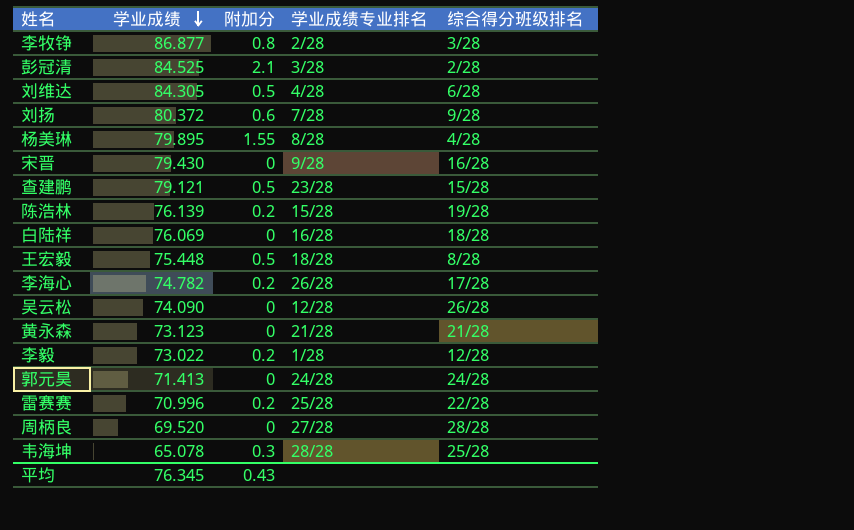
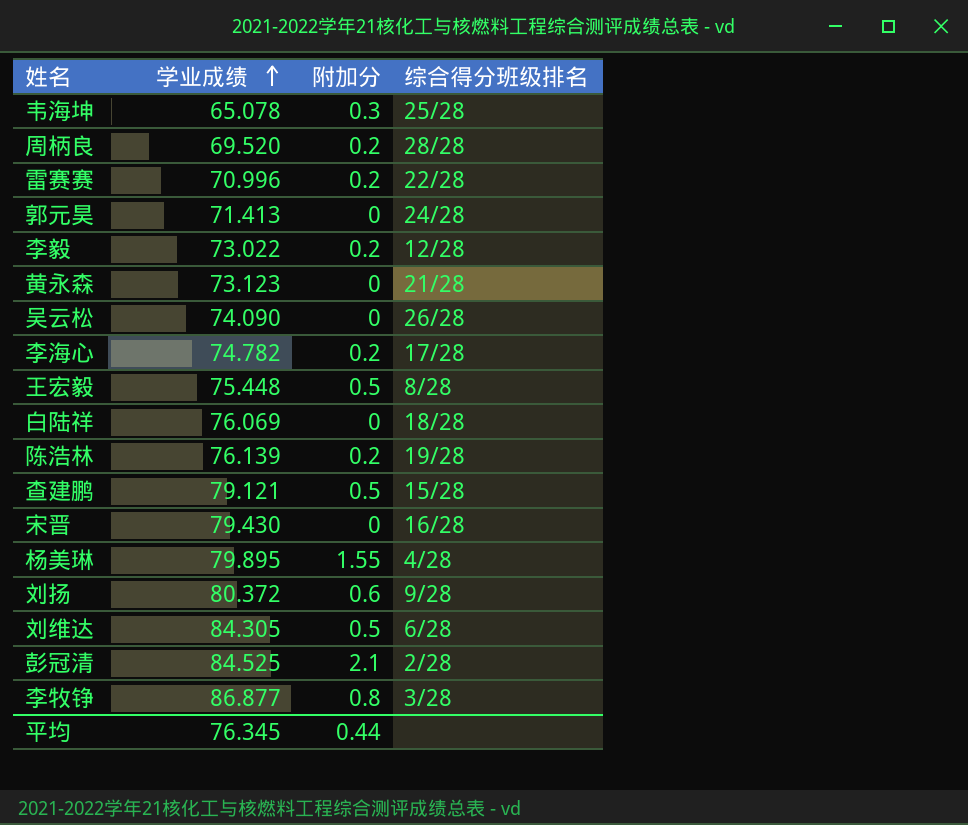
row order: 学业成绩 descending -> 学业成绩 ascending
column 学业成绩专业排名 | position: 4 -> none
周柄良 | 附加分: 0 -> 0.2
平均 | 附加分: 0.43 -> 0.44

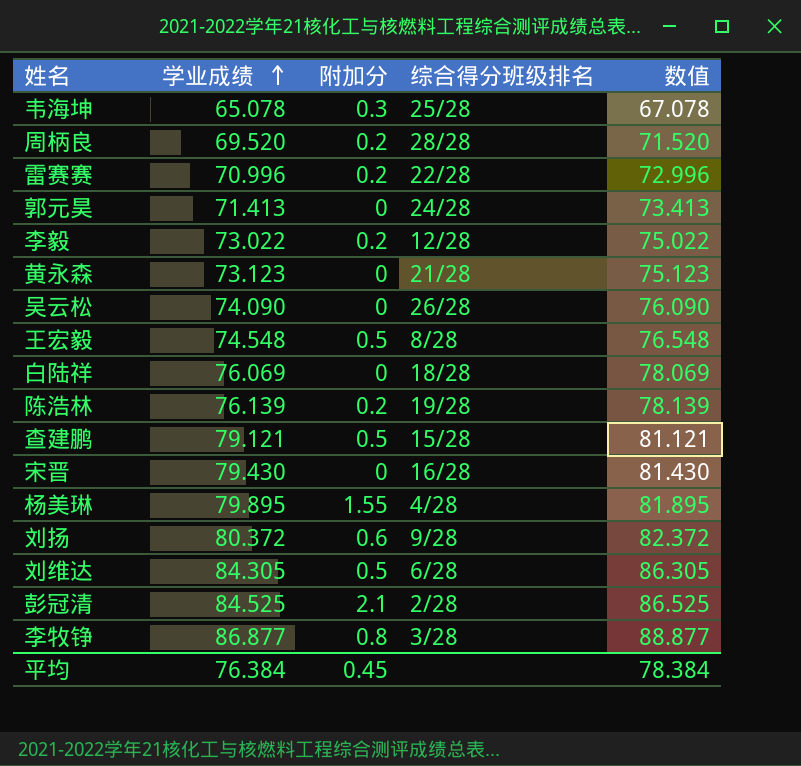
column 数值 | formula: none -> [学业成绩] + 2
row 李海心: 74.782 | 0.2 | 17/28 -> none
王宏毅 | 学业成绩: 75.448 -> 74.548
平均 | 学业成绩: 76.345 -> 76.384
平均 | 附加分: 0.44 -> 0.45

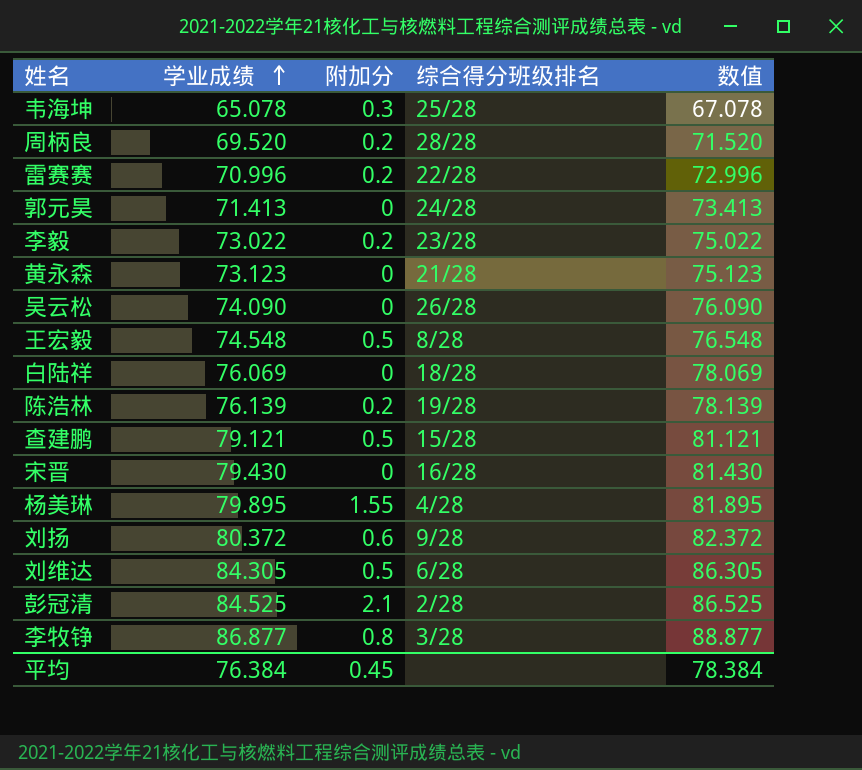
李毅 | 综合得分班级排名: 12/28 -> 23/28

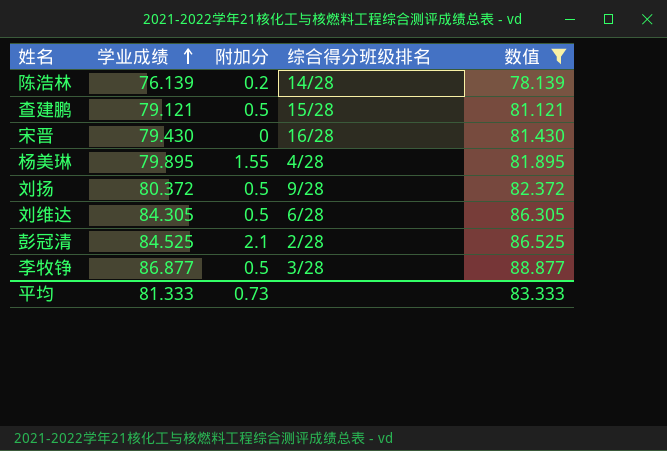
filter: none -> 数值 >= 78.139
陈浩林 | 综合得分班级排名: 19/28 -> 14/28
刘扬 | 附加分: 0.6 -> 0.5
李牧铮 | 附加分: 0.8 -> 0.5
平均 | 学业成绩: 76.384 -> 81.333
平均 | 附加分: 0.45 -> 0.73
平均 | 数值: 78.384 -> 83.333

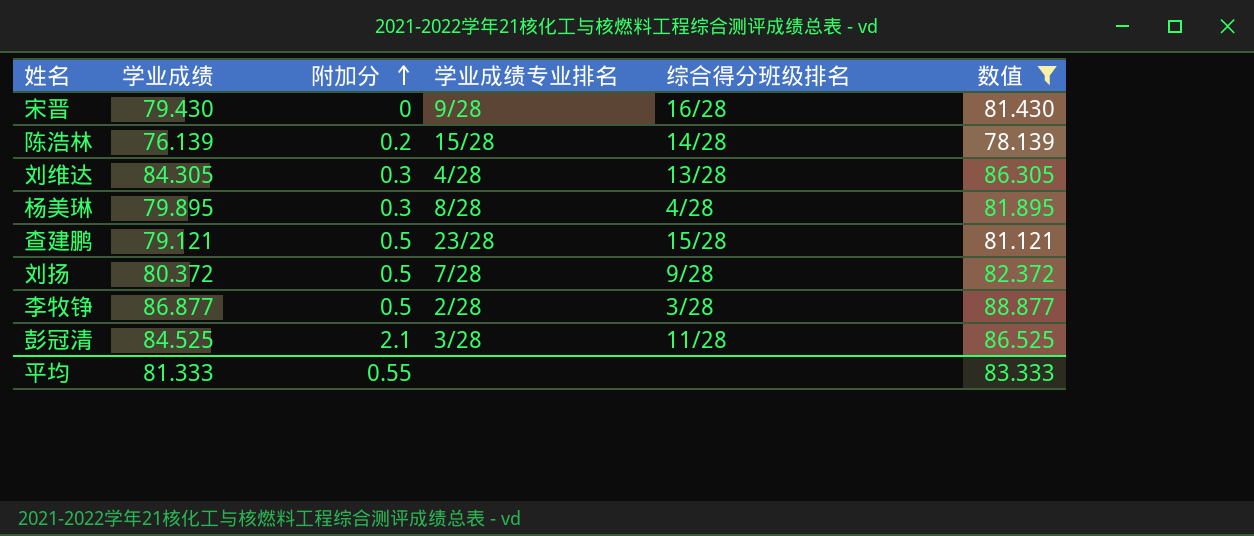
row order: 学业成绩 ascending -> 附加分 ascending
column 学业成绩专业排名 | position: none -> 4
刘维达 | 附加分: 0.5 -> 0.3
刘维达 | 综合得分班级排名: 6/28 -> 13/28
杨美琳 | 附加分: 1.55 -> 0.3
彭冠清 | 综合得分班级排名: 2/28 -> 11/28
平均 | 附加分: 0.73 -> 0.55

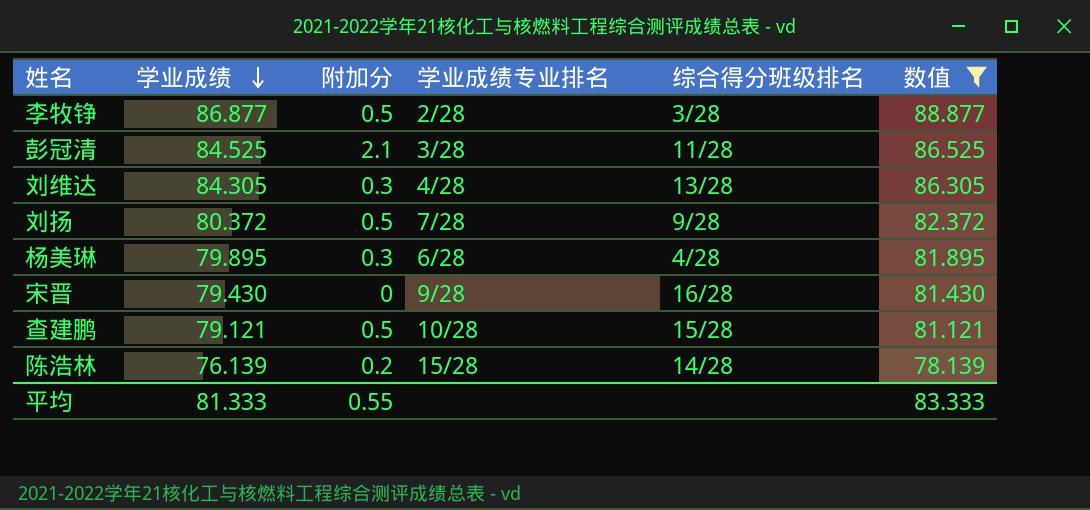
row order: 附加分 ascending -> 学业成绩 descending
杨美琳 | 学业成绩专业排名: 8/28 -> 6/28
查建鹏 | 学业成绩专业排名: 23/28 -> 10/28

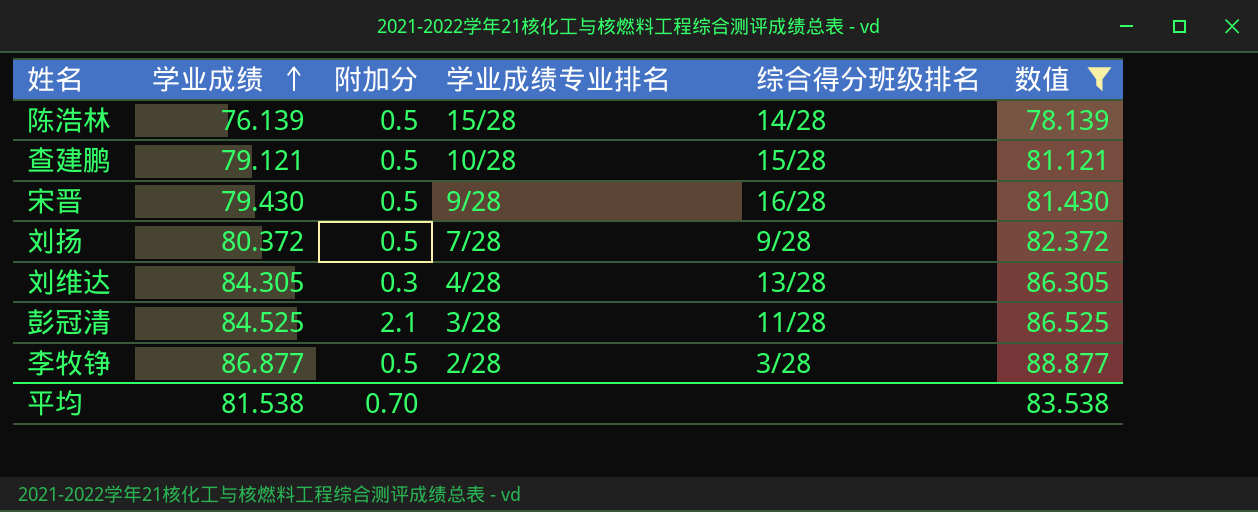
row order: 学业成绩 descending -> 学业成绩 ascending
row 杨美琳: 79.895 | 0.3 | 6/28 | 4/28 | 81.895 -> none
陈浩林 | 附加分: 0.2 -> 0.5
宋晋 | 附加分: 0 -> 0.5
平均 | 学业成绩: 81.333 -> 81.538
平均 | 附加分: 0.55 -> 0.70
平均 | 数值: 83.333 -> 83.538

